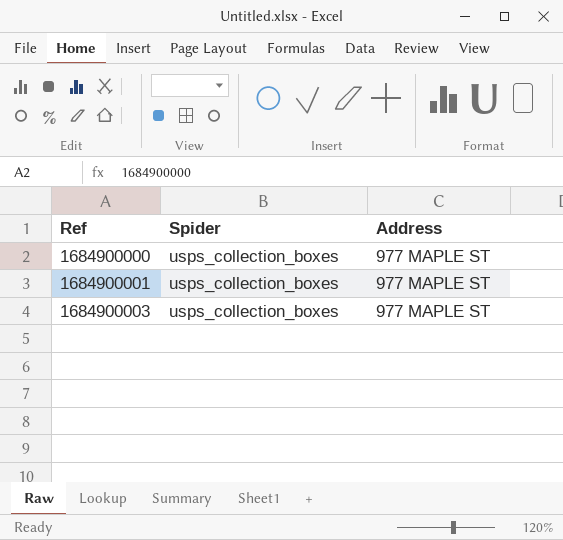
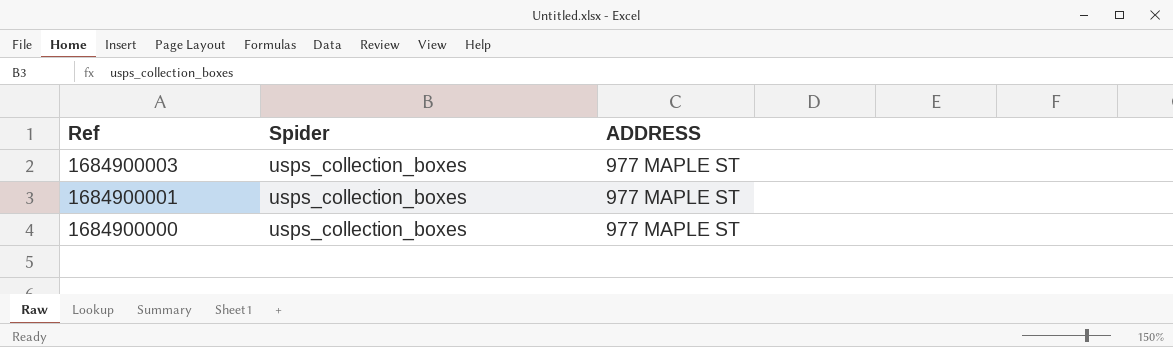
row order: Ref ascending -> Ref descending
column name: Address -> ADDRESS

